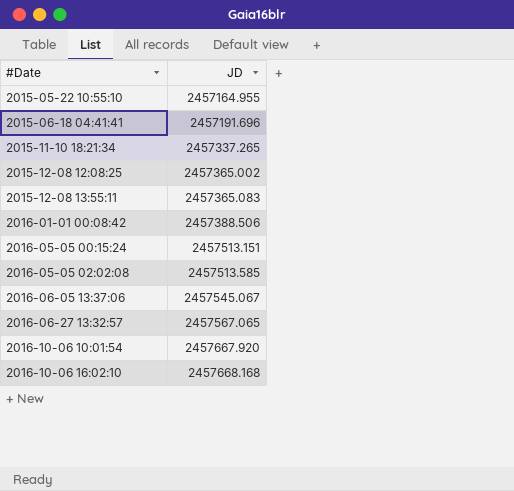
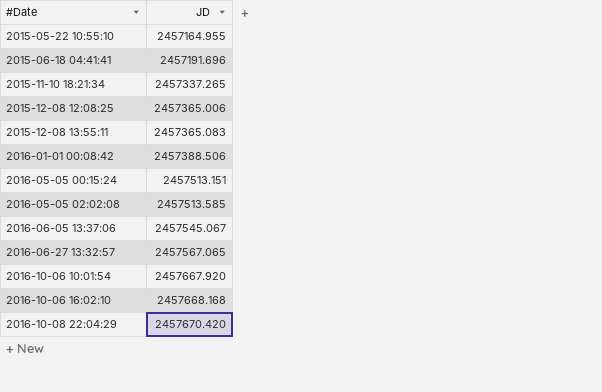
2015-12-08 12:08:25 | JD: 2457365.002 -> 2457365.006
row 2016-10-08 22:04:29: none -> 2457670.420

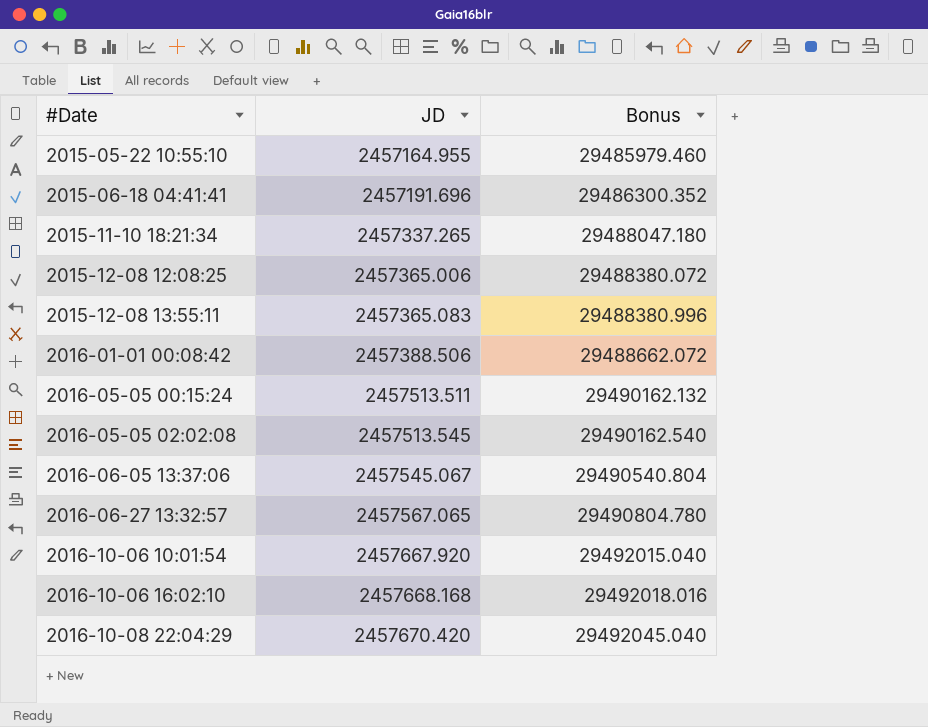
column Bonus | formula: none -> [JD] * 12
2016-05-05 00:15:24 | JD: 2457513.151 -> 2457513.511
2016-05-05 02:02:08 | JD: 2457513.585 -> 2457513.545

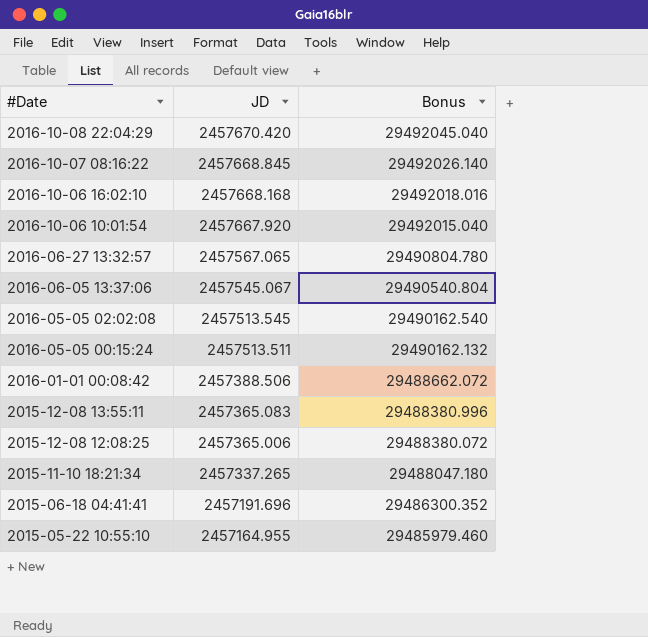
row order: #Date ascending -> #Date descending
row 2016-10-07 08:16:22: none -> 2457668.845 | 29492026.140

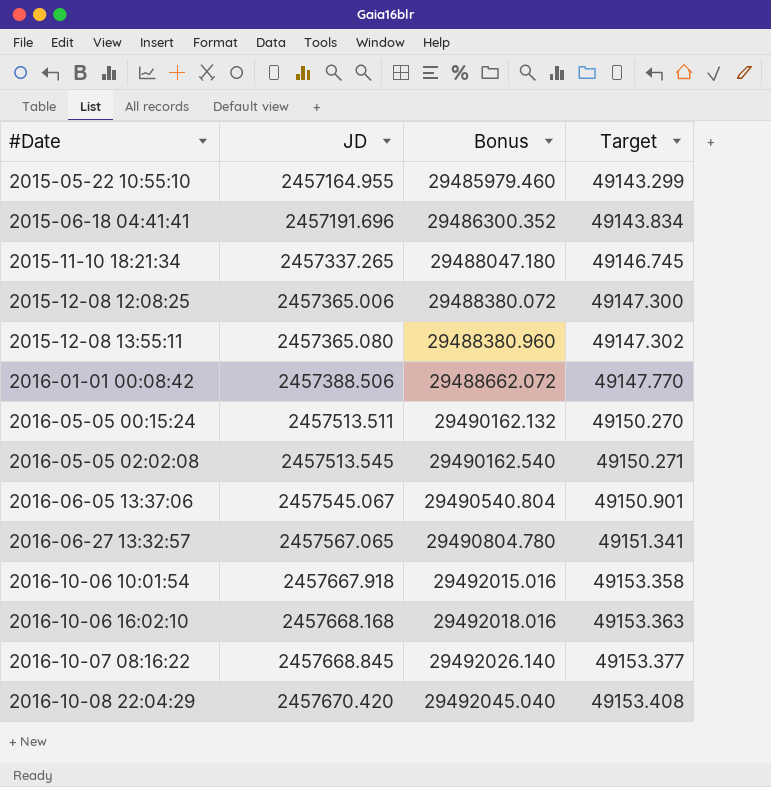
row order: #Date descending -> #Date ascending
column Target | formula: none -> [JD] * 0.02
2015-12-08 13:55:11 | JD: 2457365.083 -> 2457365.080
2015-12-08 13:55:11 | Bonus: 29488380.996 -> 29488380.960
2016-10-06 10:01:54 | JD: 2457667.920 -> 2457667.918
2016-10-06 10:01:54 | Bonus: 29492015.040 -> 29492015.016

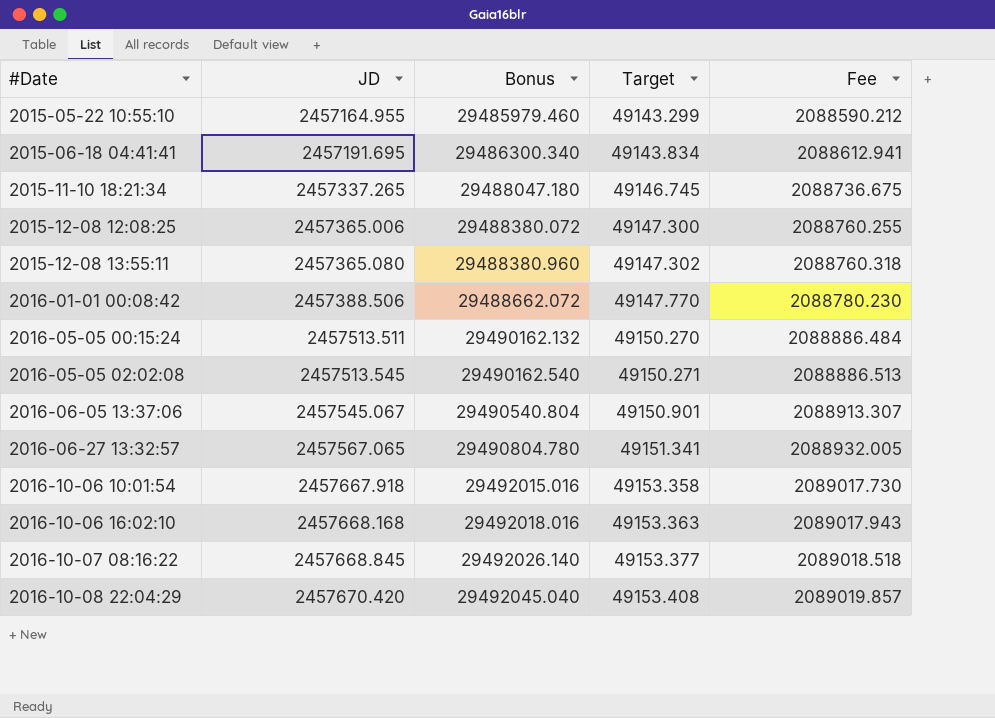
column Fee | formula: none -> [JD] * 0.85
2015-06-18 04:41:41 | JD: 2457191.696 -> 2457191.695
2015-06-18 04:41:41 | Bonus: 29486300.352 -> 29486300.340

